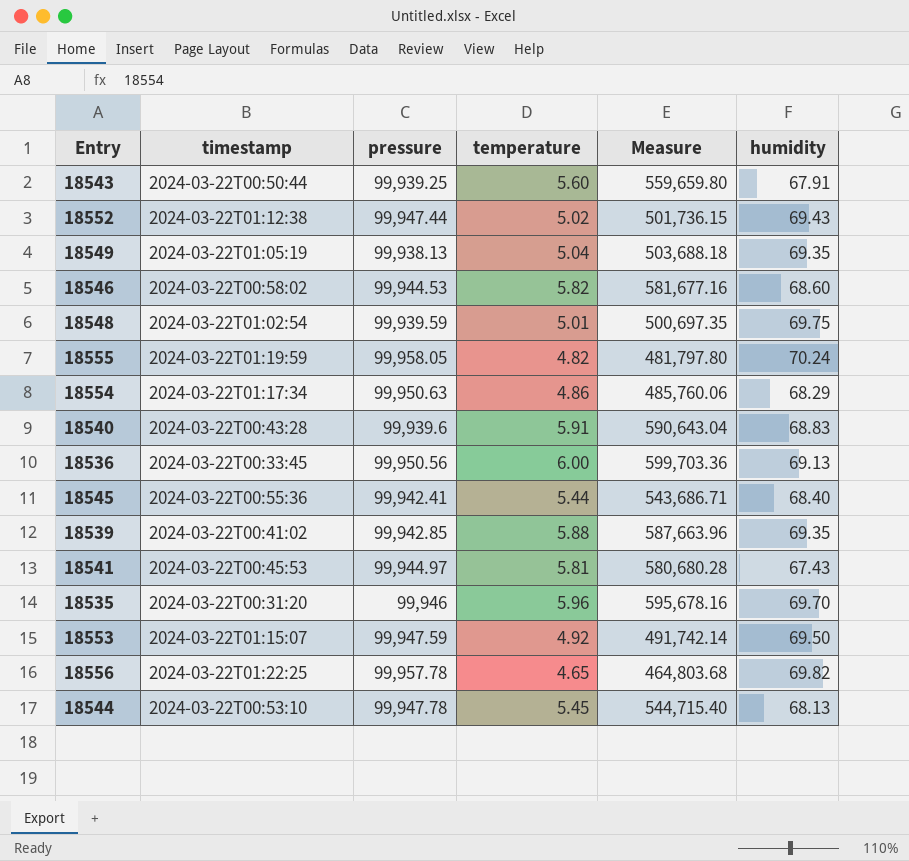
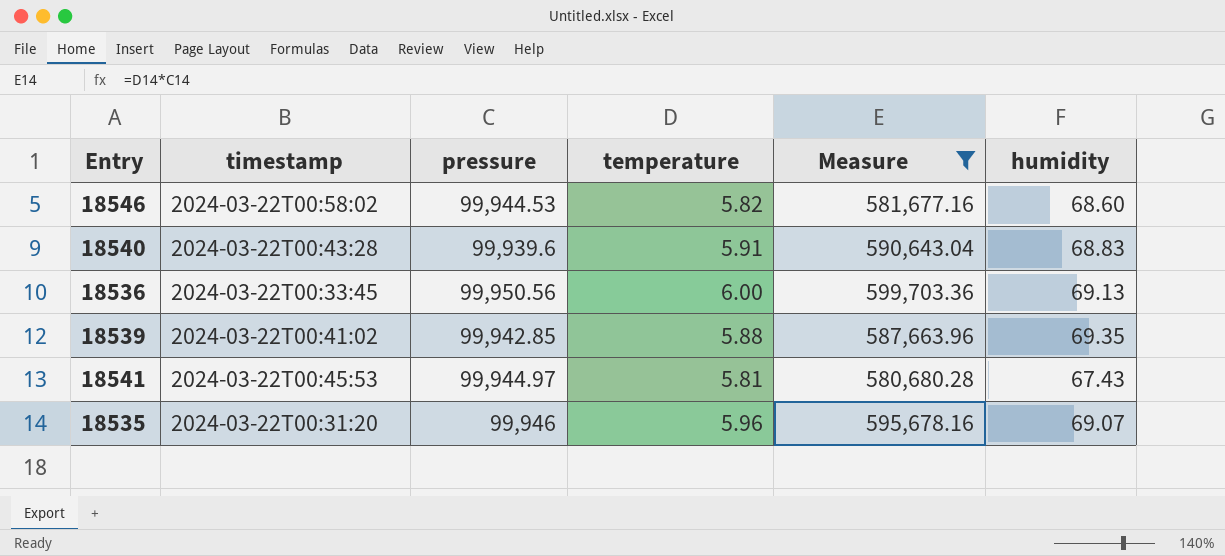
filter: none -> Measure >= 580,680.28
18535 | humidity: 69.70 -> 69.07

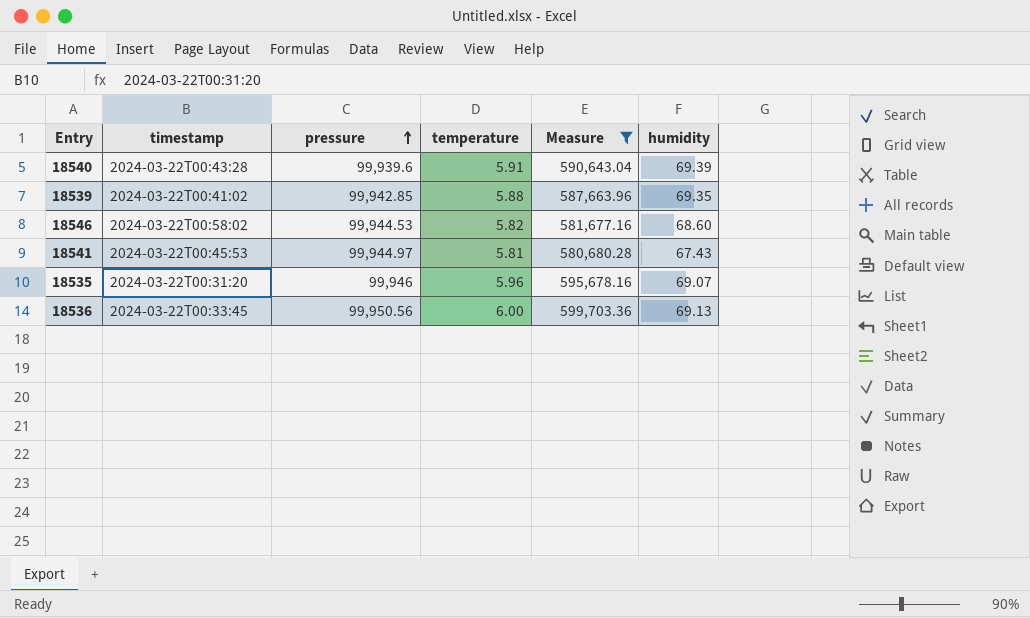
row order: none -> pressure ascending
18540 | humidity: 68.83 -> 69.39

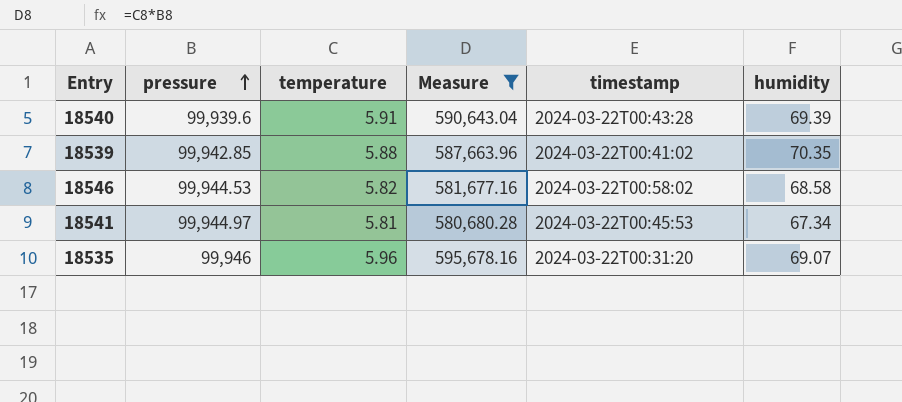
column timestamp | position: 2 -> 5
row 18536: 2024-03-22T00:33:45 | 99,950.56 | 6.00 | 599,703.36 | 69.13 -> none
18539 | humidity: 69.35 -> 70.35
18546 | humidity: 68.60 -> 68.58
18541 | humidity: 67.43 -> 67.34

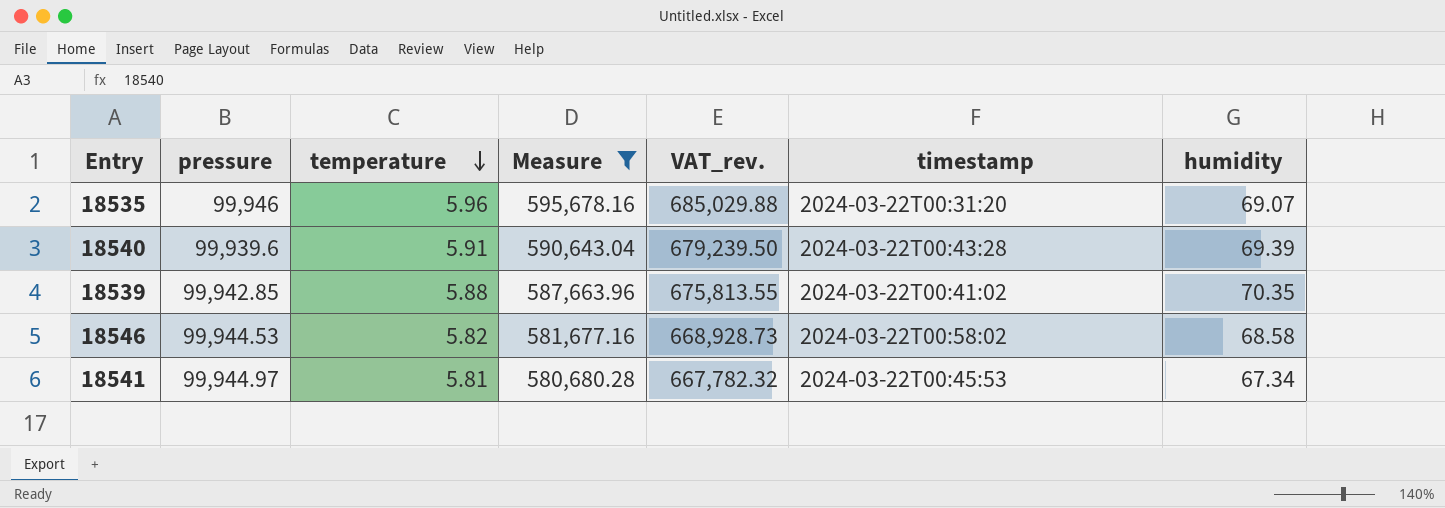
row order: pressure ascending -> temperature descending
column VAT_rev. | formula: none -> [Measure] * 1.15

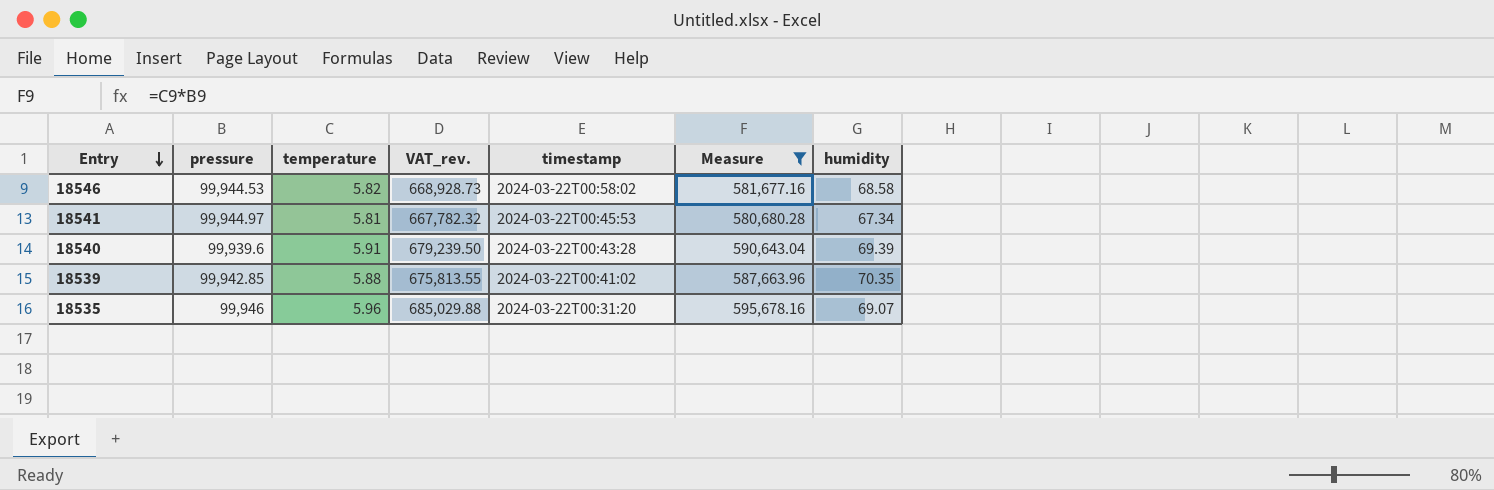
row order: temperature descending -> Entry descending
column Measure | position: 4 -> 6

